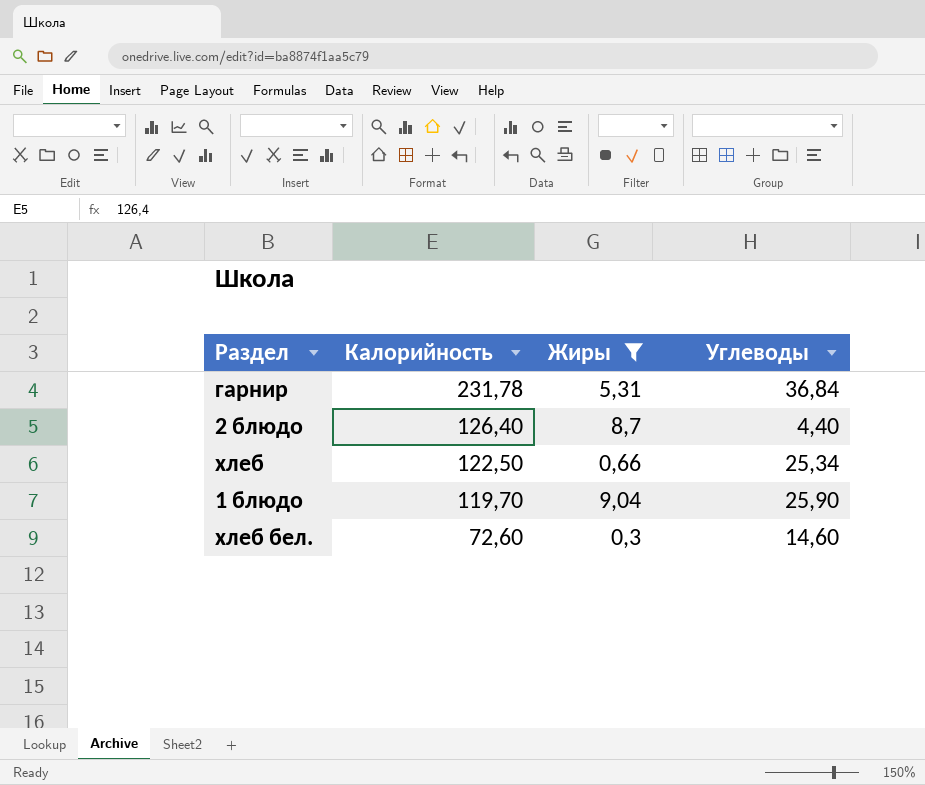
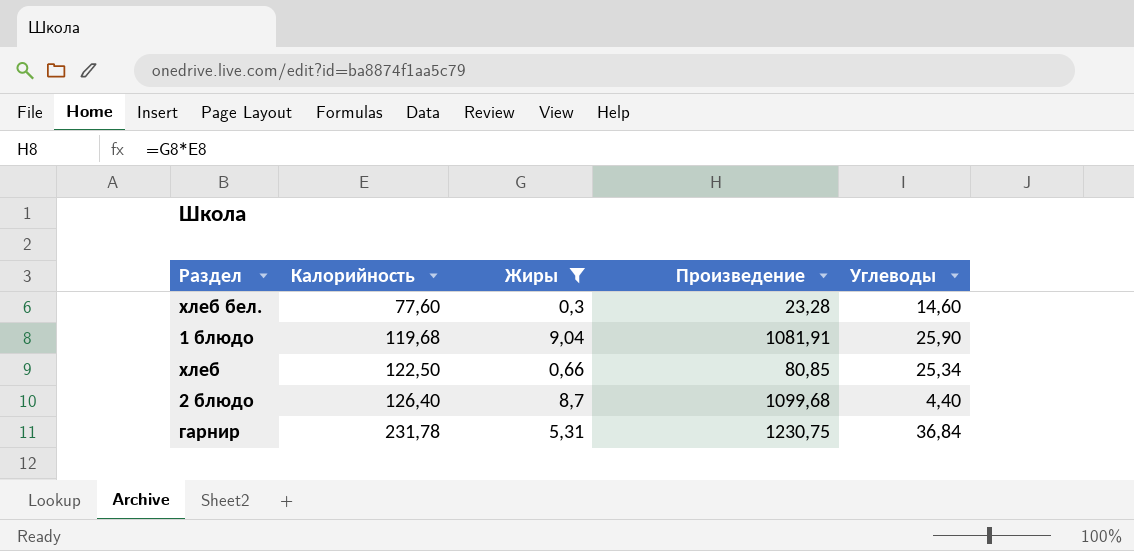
row order: Калорийность descending -> Калорийность ascending
column Произведение | formula: none -> [Калорийность] * [Жиры]
хлеб бел. | Калорийность: 72,60 -> 77,60
1 блюдо | Калорийность: 119,70 -> 119,68

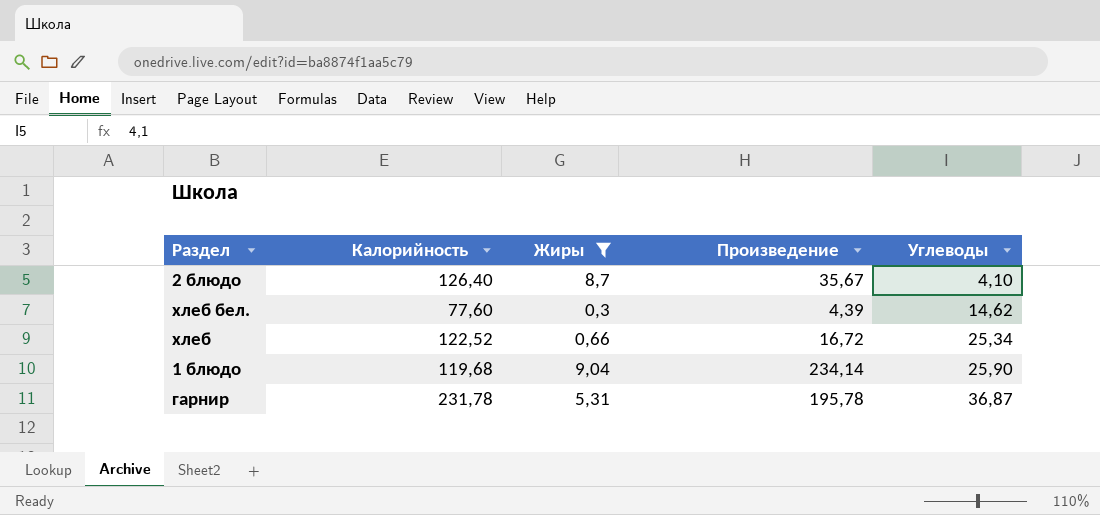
row order: Калорийность ascending -> Углеводы ascending
column Произведение | formula: [Калорийность] * [Жиры] -> [Жиры] * [Углеводы]
2 блюдо | Углеводы: 4,40 -> 4,10
хлеб бел. | Углеводы: 14,60 -> 14,62
хлеб | Калорийность: 122,50 -> 122,52
гарнир | Углеводы: 36,84 -> 36,87

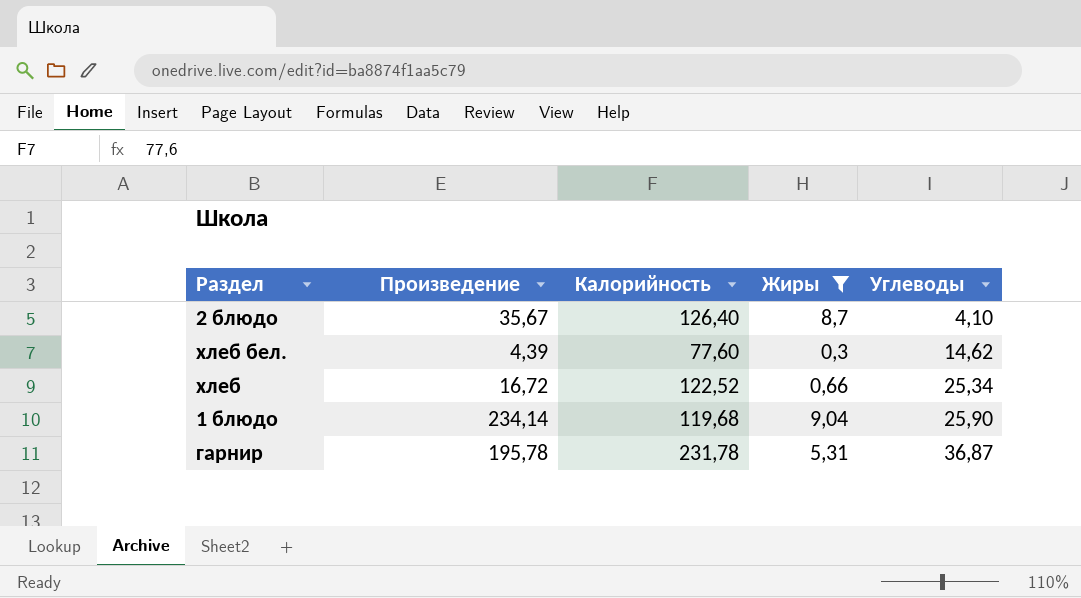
column Произведение | position: 4 -> 2

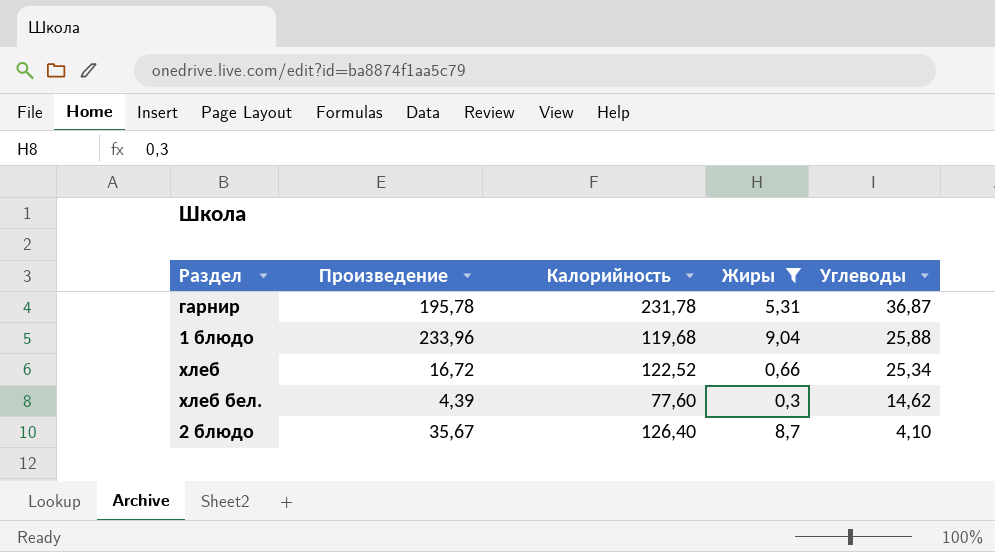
row order: Углеводы ascending -> Углеводы descending
1 блюдо | Произведение: 234,14 -> 233,96
1 блюдо | Углеводы: 25,90 -> 25,88

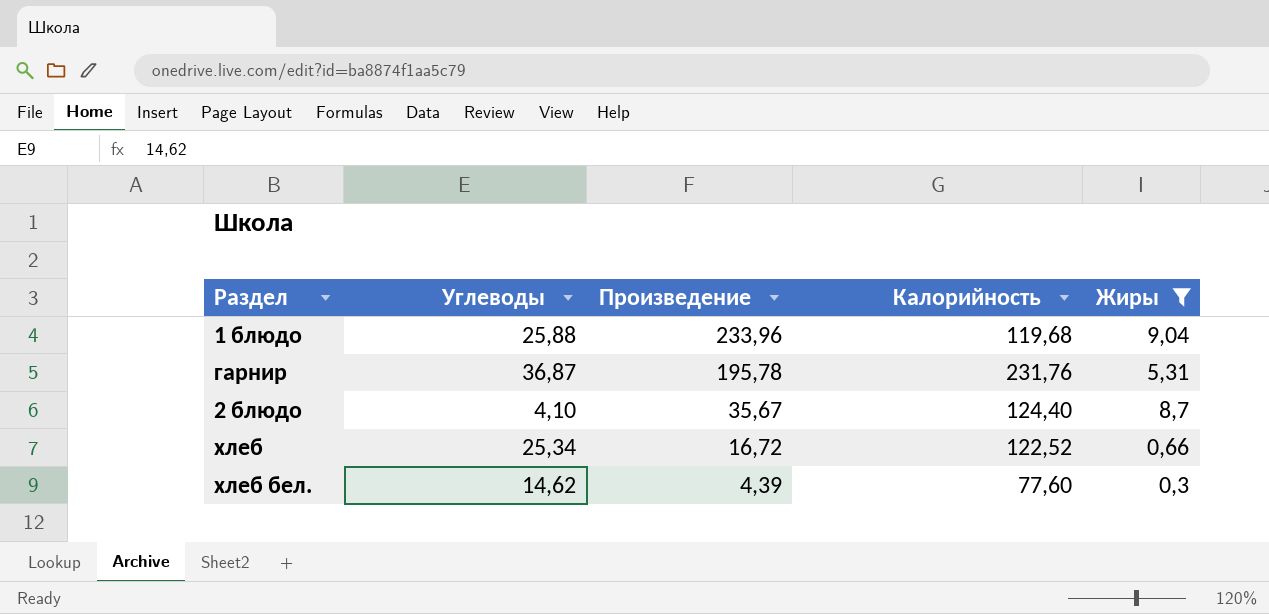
row order: Углеводы descending -> Произведение descending
column Углеводы | position: 5 -> 2
гарнир | Калорийность: 231,78 -> 231,76
2 блюдо | Калорийность: 126,40 -> 124,40

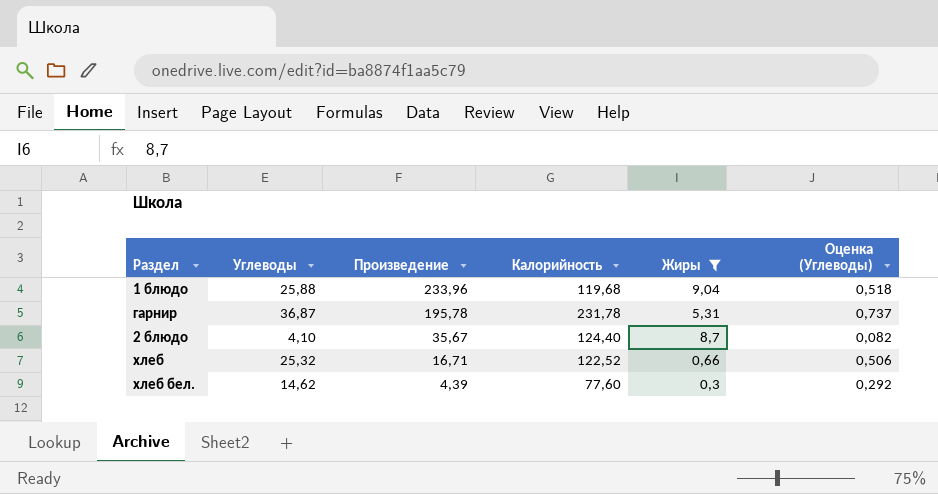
column Оценка (Углеводы) | formula: none -> [Углеводы] * 0,02
гарнир | Калорийность: 231,76 -> 231,78
хлеб | Углеводы: 25,34 -> 25,32
хлеб | Произведение: 16,72 -> 16,71

